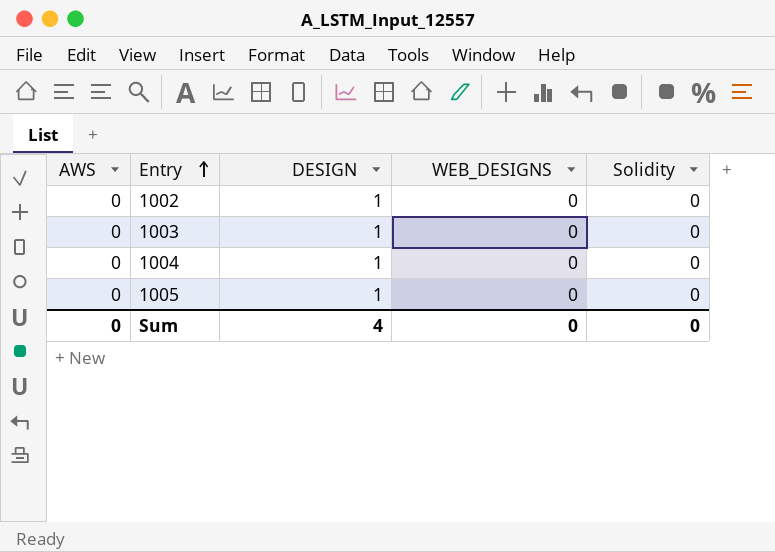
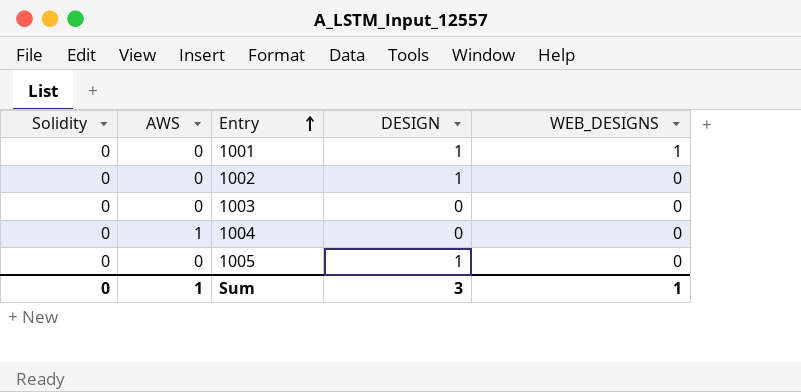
column Solidity | position: 5 -> 1
row 1001: none -> 0 | 0 | 1 | 1
1003 | DESIGN: 1 -> 0
1004 | AWS: 0 -> 1
1004 | DESIGN: 1 -> 0
Sum | AWS: 0 -> 1
Sum | DESIGN: 4 -> 3
Sum | WEB_DESIGNS: 0 -> 1

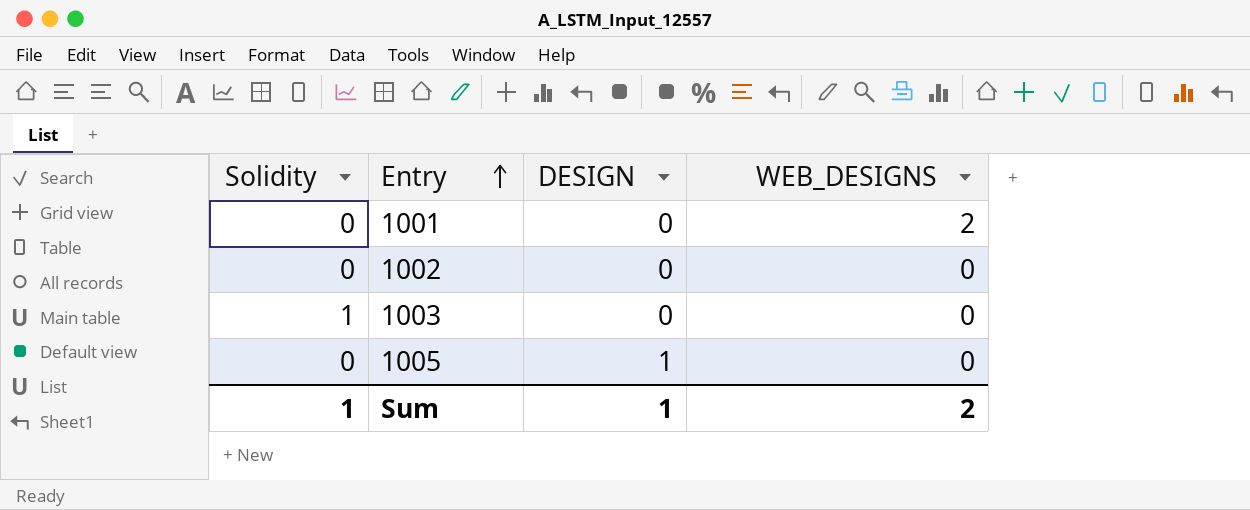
column AWS | position: 2 -> none
row 1004: 0 | 1 | 0 | 0 -> none
1001 | DESIGN: 1 -> 0
1001 | WEB_DESIGNS: 1 -> 2
1002 | DESIGN: 1 -> 0
1003 | Solidity: 0 -> 1
Sum | Solidity: 0 -> 1
Sum | DESIGN: 3 -> 1
Sum | WEB_DESIGNS: 1 -> 2

